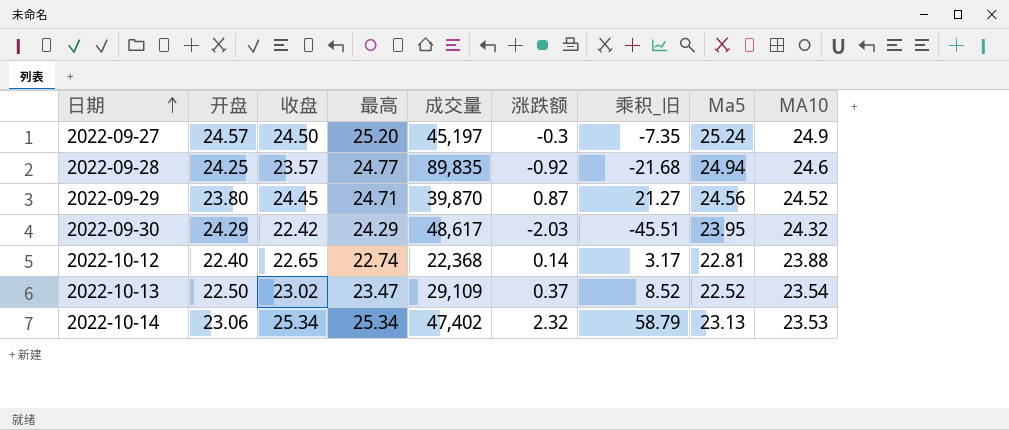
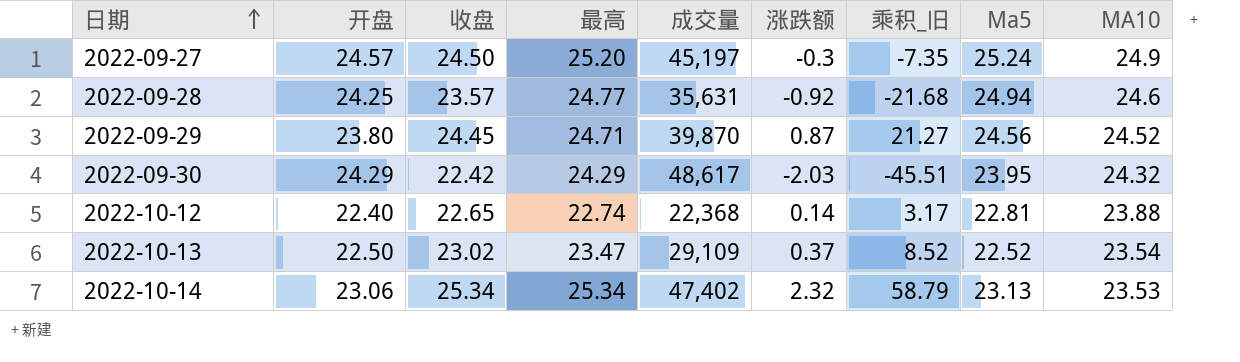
2022-09-28 | 成交量: 89,835 -> 35,631

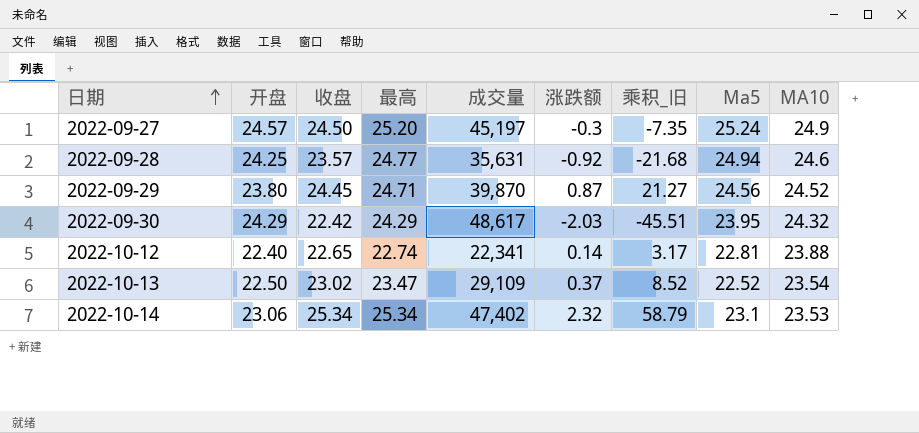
2022-10-12 | 成交量: 22,368 -> 22,341
2022-10-14 | Ma5: 23.13 -> 23.1

